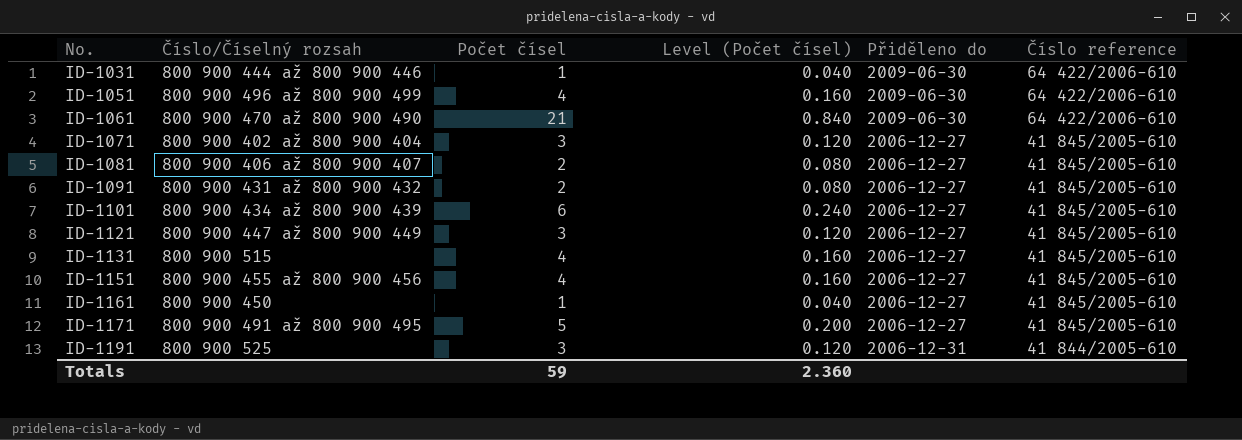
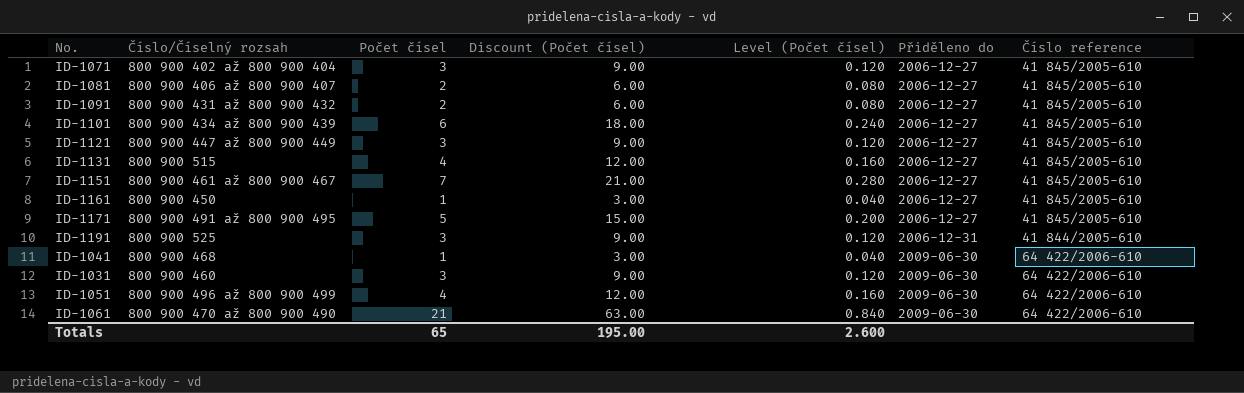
row order: No. ascending -> Přiděleno do ascending
column Discount (Počet čísel) | formula: none -> [Počet čísel] * 3
ID-1151 | Číslo/Číselný rozsah: 800 900 455 až 800 900 456 -> 800 900 461 až 800 900 467
ID-1151 | Počet čísel: 4 -> 7
ID-1151 | Level (Počet čísel): 0.160 -> 0.280
row ID-1041: none -> 800 900 468 | 1 | 3.00 | 0.040 | 2009-06-30 | 64 422/2006-610
ID-1031 | Číslo/Číselný rozsah: 800 900 444 až 800 900 446 -> 800 900 460
ID-1031 | Počet čísel: 1 -> 3
ID-1031 | Level (Počet čísel): 0.040 -> 0.120
Totals | Počet čísel: 59 -> 65
Totals | Level (Počet čísel): 2.360 -> 2.600

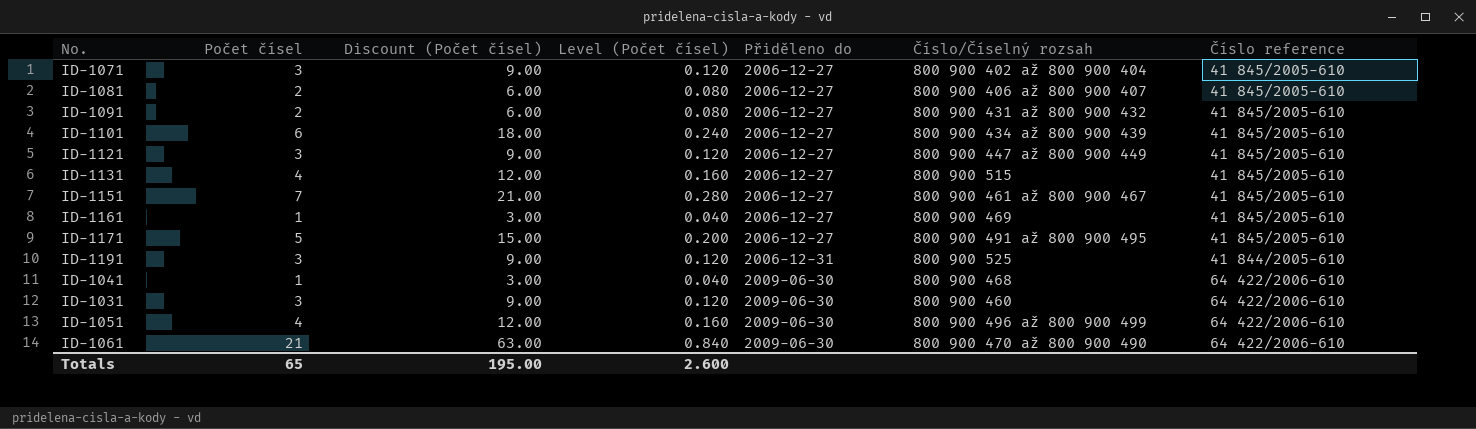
column Číslo/Číselný rozsah | position: 2 -> 6
ID-1161 | Číslo/Číselný rozsah: 800 900 450 -> 800 900 469

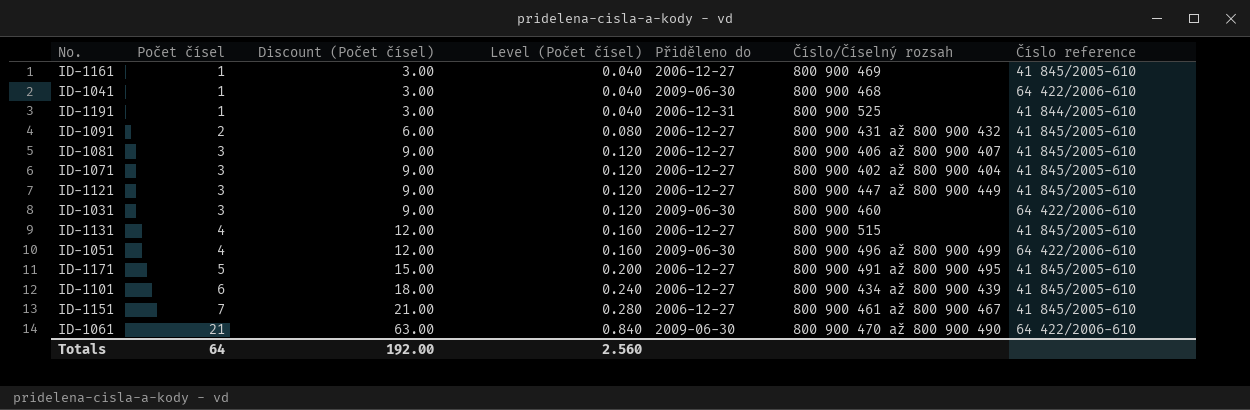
row order: Přiděleno do ascending -> Počet čísel ascending
ID-1191 | Počet čísel: 3 -> 1
ID-1191 | Discount (Počet čísel): 9.00 -> 3.00
ID-1191 | Level (Počet čísel): 0.120 -> 0.040
ID-1081 | Počet čísel: 2 -> 3
ID-1081 | Discount (Počet čísel): 6.00 -> 9.00
ID-1081 | Level (Počet čísel): 0.080 -> 0.120
Totals | Počet čísel: 65 -> 64
Totals | Discount (Počet čísel): 195.00 -> 192.00
Totals | Level (Počet čísel): 2.600 -> 2.560

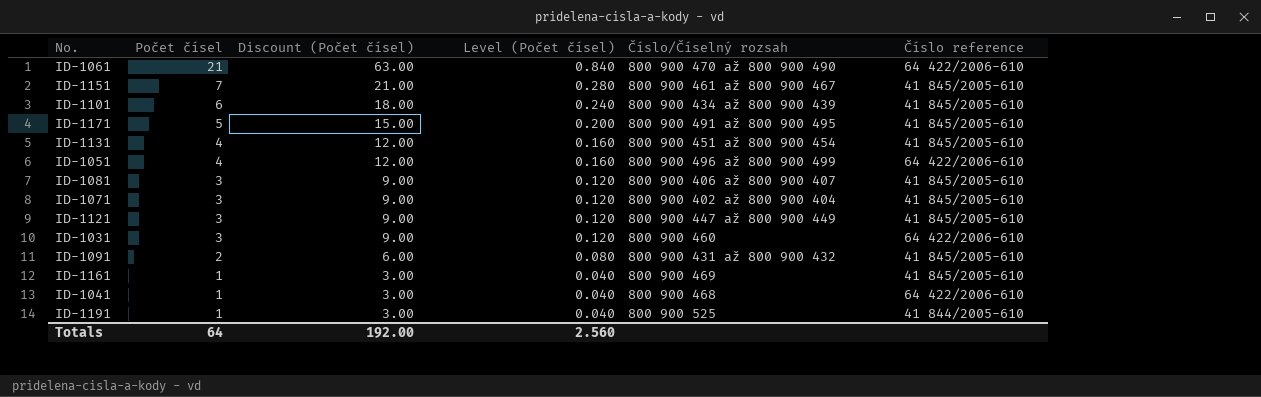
row order: Počet čísel ascending -> Počet čísel descending
column Přiděleno do | position: 5 -> none
ID-1131 | Číslo/Číselný rozsah: 800 900 515 -> 800 900 451 až 800 900 454

